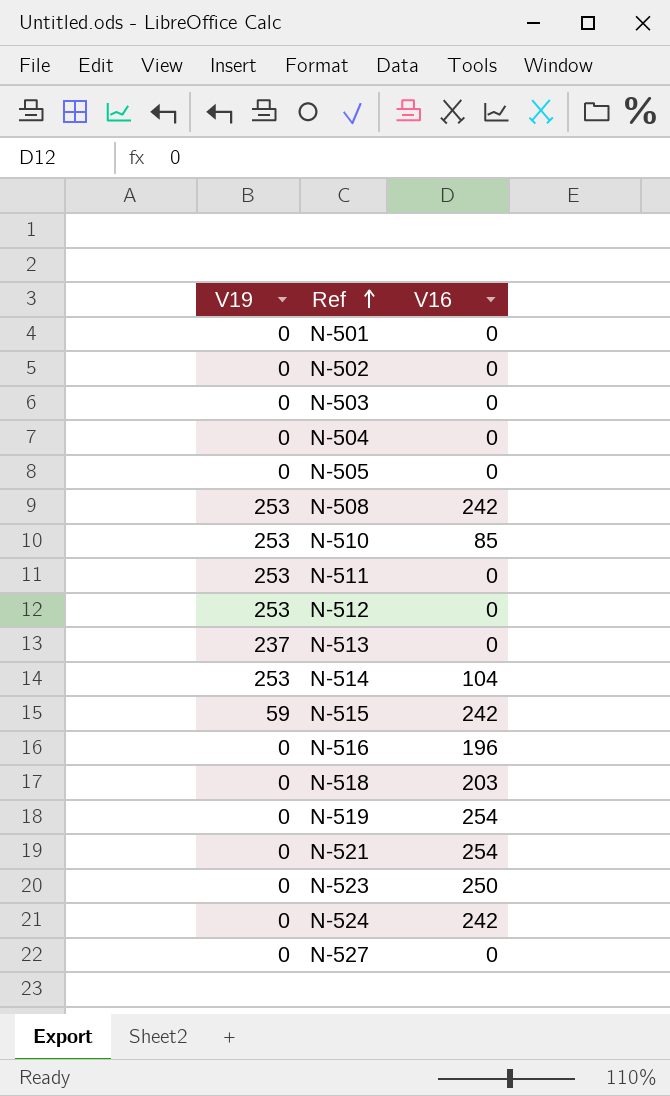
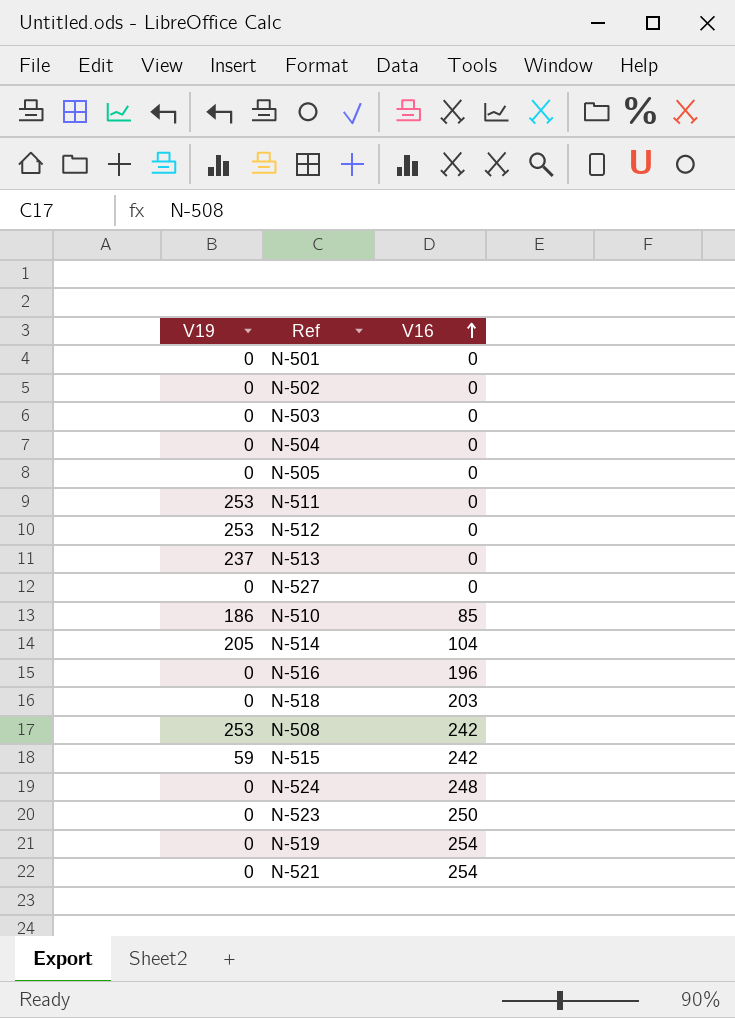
row order: Ref ascending -> V16 ascending
N-510 | V19: 253 -> 186
N-514 | V19: 253 -> 205
N-524 | V16: 242 -> 248

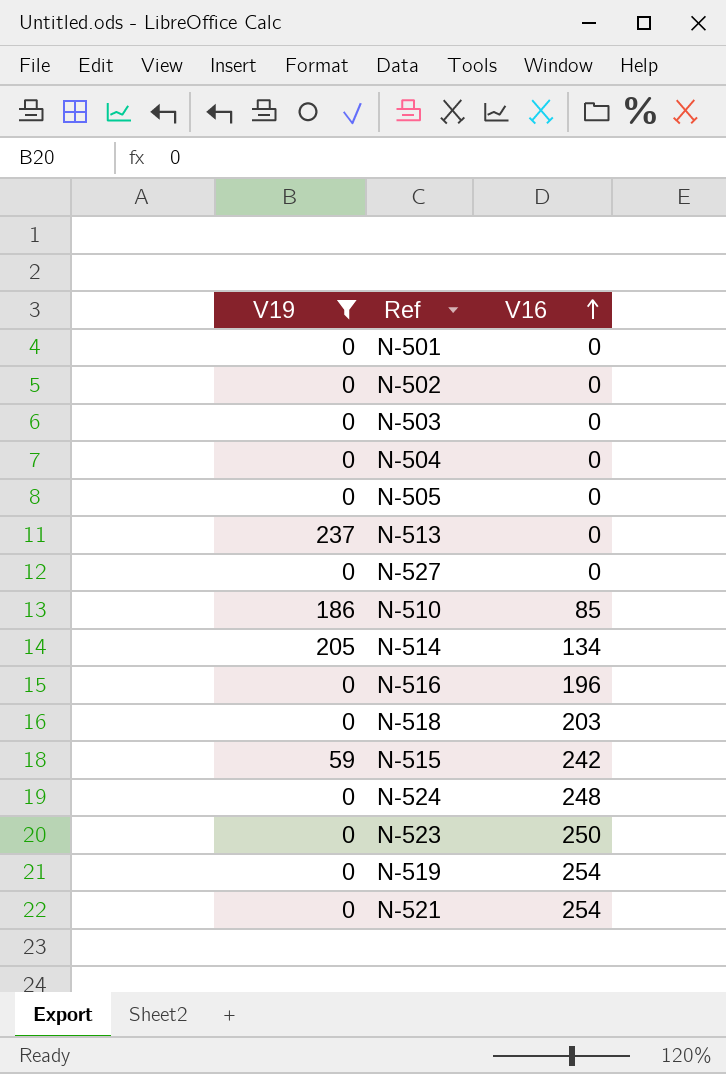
filter: none -> V19 != 253
N-514 | V16: 104 -> 134

